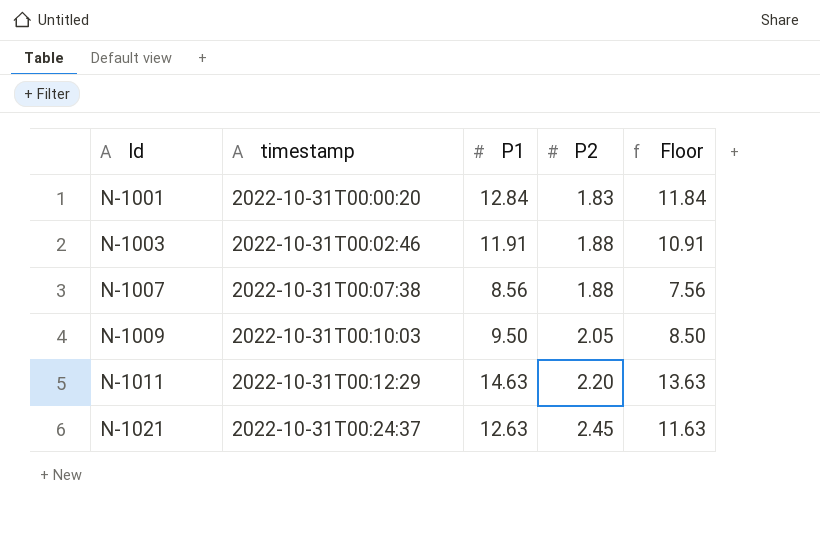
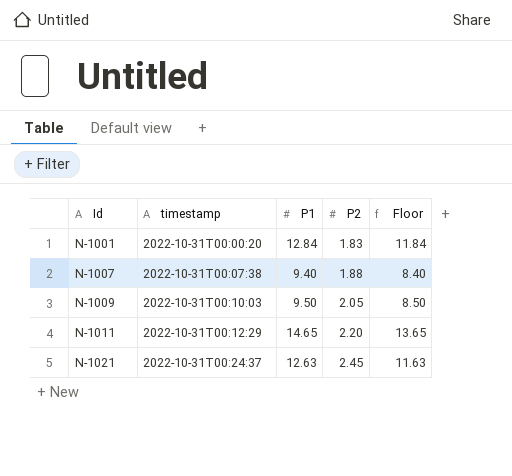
row N-1003: 2022-10-31T00:02:46 | 11.91 | 1.88 | 10.91 -> none
N-1007 | P1: 8.56 -> 9.40
N-1007 | Floor: 7.56 -> 8.40
N-1011 | P1: 14.63 -> 14.65
N-1011 | Floor: 13.63 -> 13.65

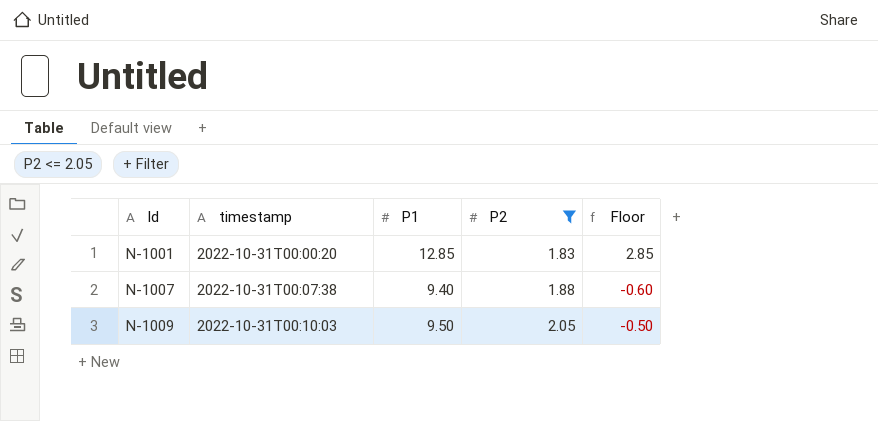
filter: none -> P2 <= 2.05
column Floor | formula: [P1] - 1 -> [P1] - 10
N-1001 | P1: 12.84 -> 12.85

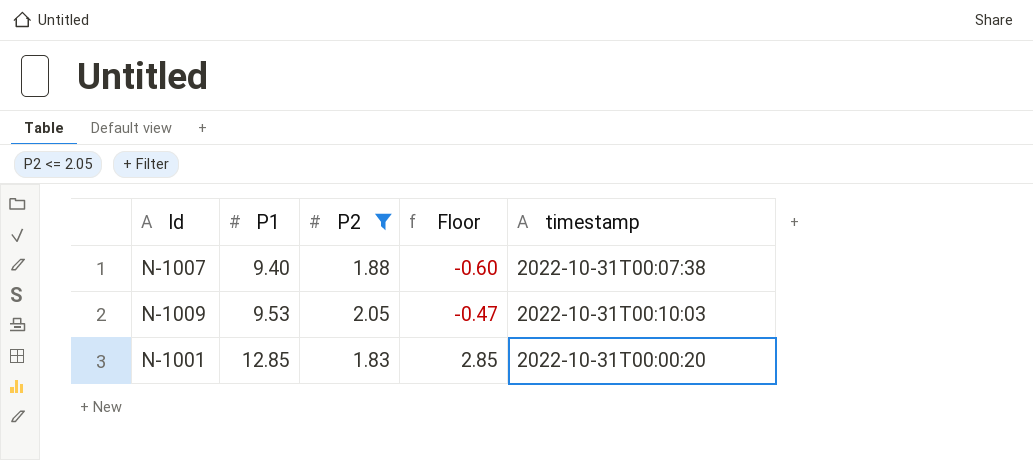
row order: Id ascending -> P1 ascending
column timestamp | position: 2 -> 5
N-1009 | P1: 9.50 -> 9.53
N-1009 | Floor: -0.50 -> -0.47

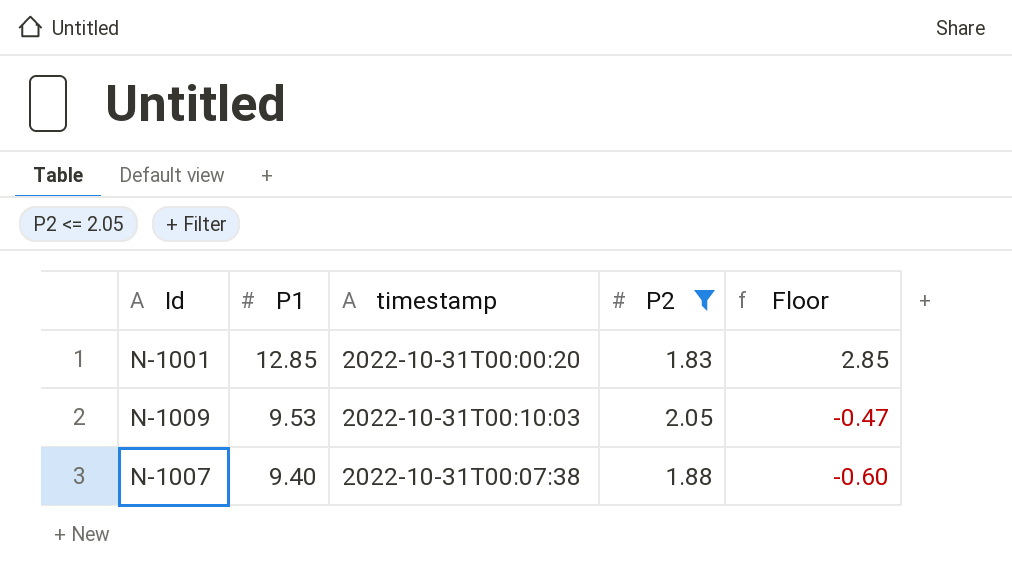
row order: P1 ascending -> P1 descending
column timestamp | position: 5 -> 3

